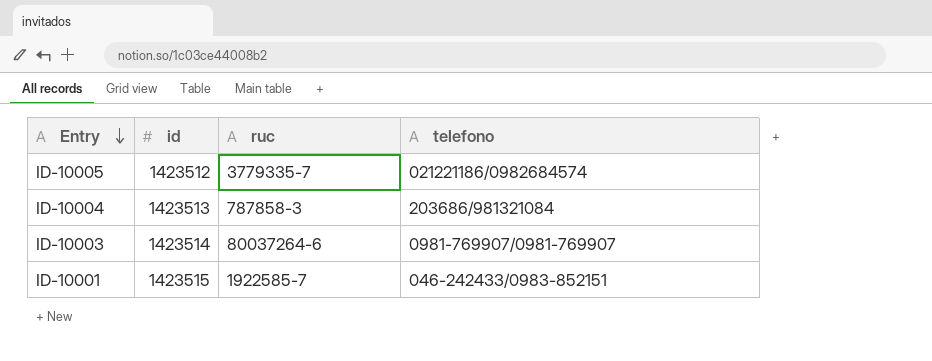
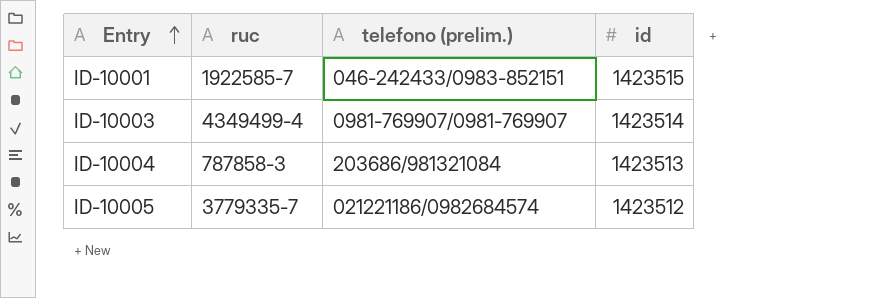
row order: Entry descending -> Entry ascending
column name: telefono -> telefono (prelim.)
column id | position: 2 -> 4
ID-10003 | ruc: 80037264-6 -> 4349499-4

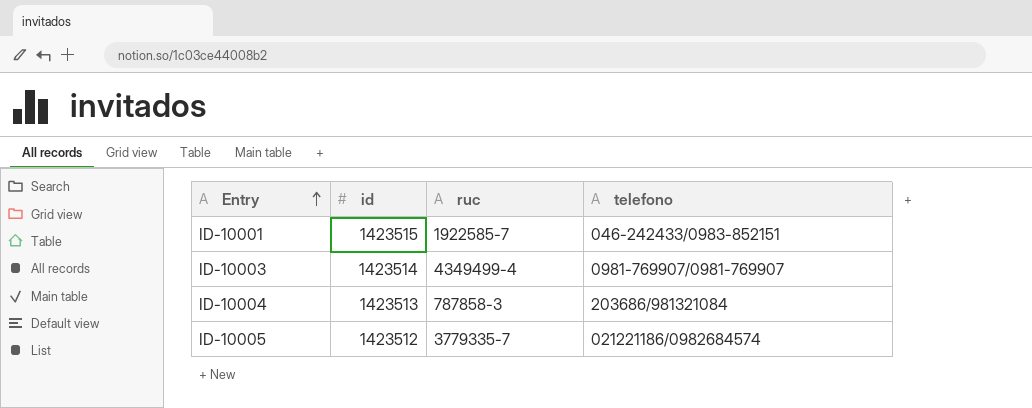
column id | position: 4 -> 2
column name: telefono (prelim.) -> telefono

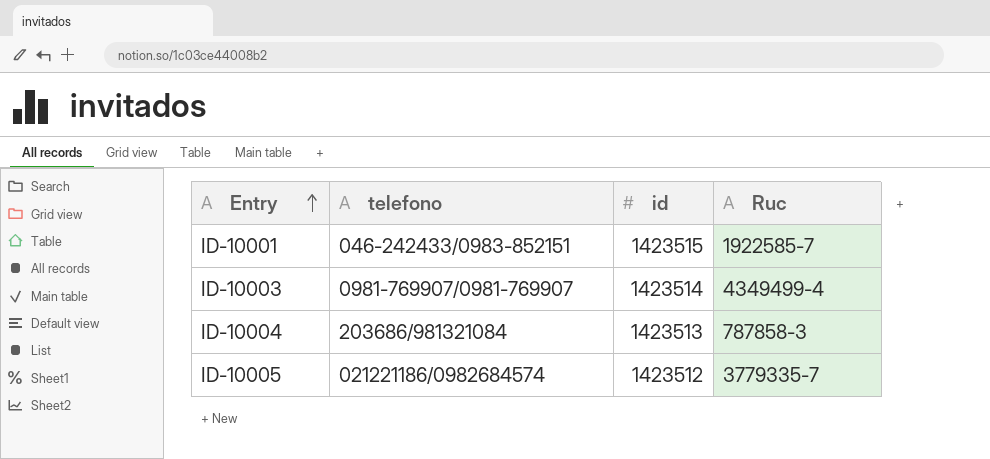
column telefono | position: 4 -> 2
column name: ruc -> Ruc

